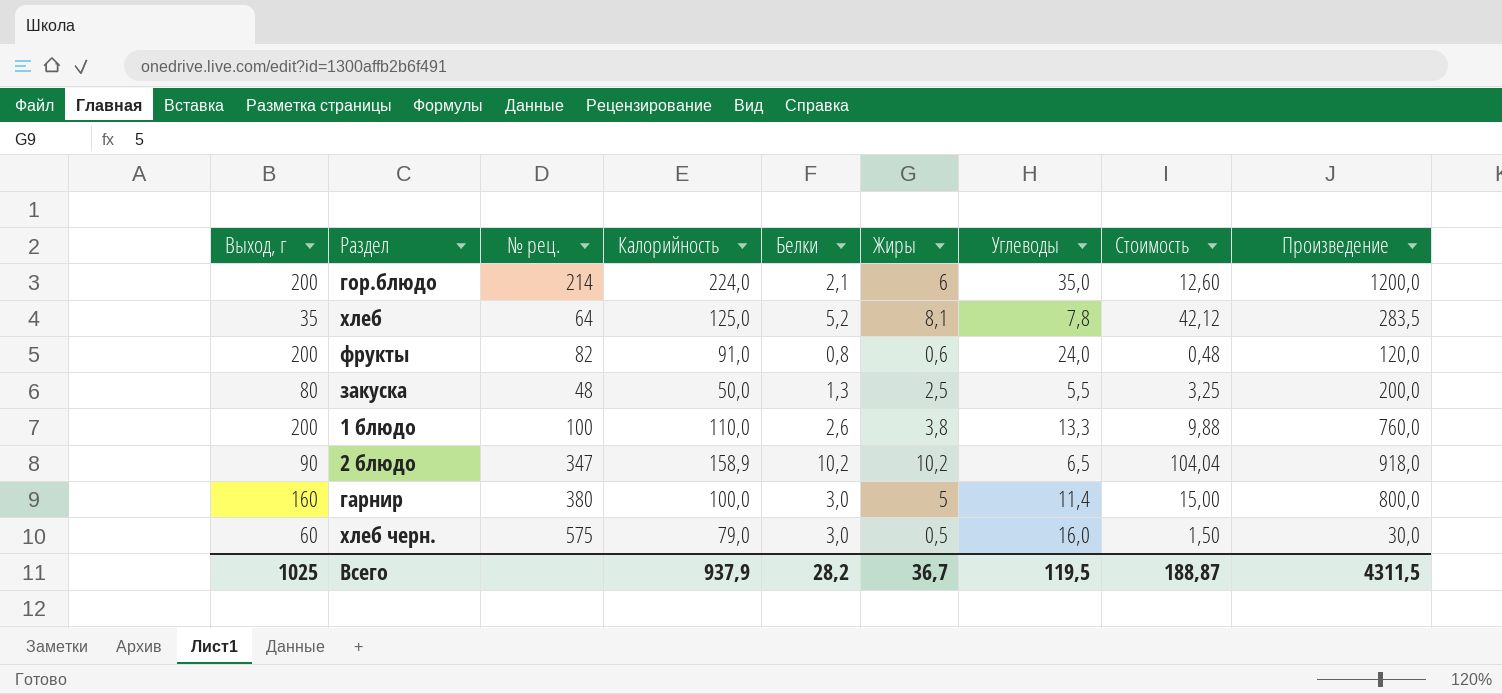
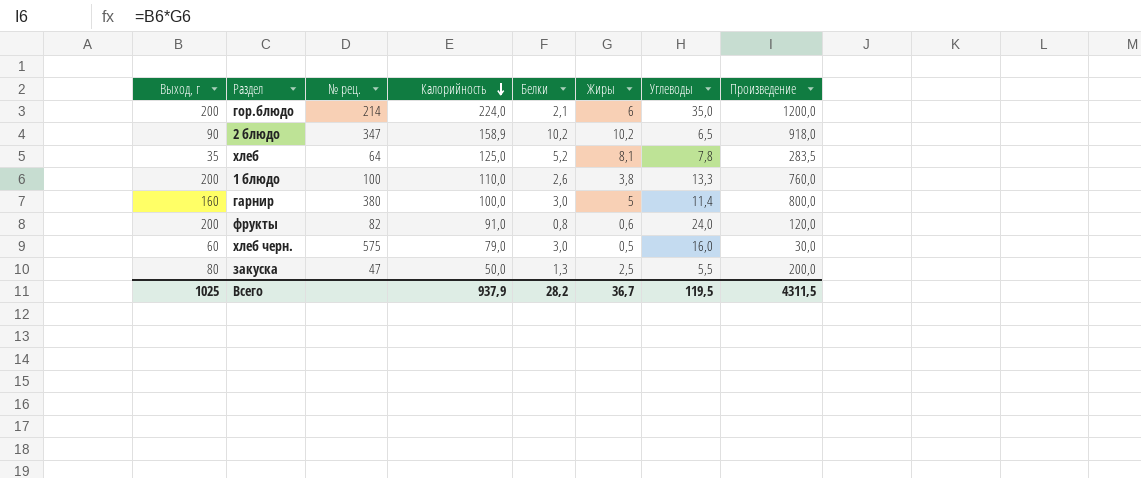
row order: none -> Калорийность descending
column Стоимость | formula: [Белки] * [Жиры] -> none
закуска | № рец.: 48 -> 47

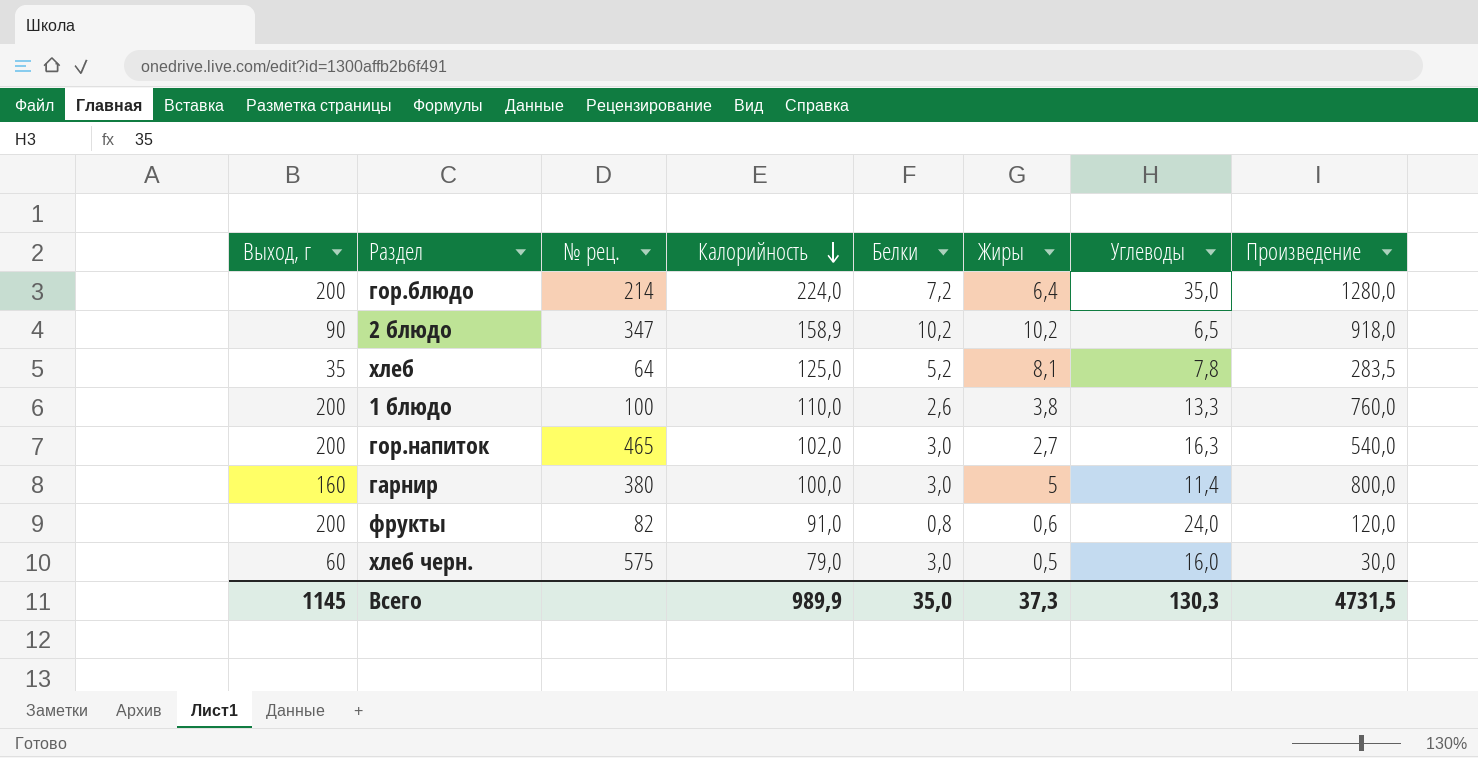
row закуска: 80 | 47 | 50,0 | 1,3 | 2,5 | 5,5 | 200,0 -> none
гор.блюдо | Белки: 2,1 -> 7,2
гор.блюдо | Жиры: 6 -> 6,4
гор.блюдо | Произведение: 1200,0 -> 1280,0
row гор.напиток: none -> 200 | 465 | 102,0 | 3,0 | 2,7 | 16,3 | 540,0
Всего | Выход, г: 1025 -> 1145
Всего | Калорийность: 937,9 -> 989,9
Всего | Белки: 28,2 -> 35,0
Всего | Жиры: 36,7 -> 37,3
Всего | Углеводы: 119,5 -> 130,3
Всего | Произведение: 4311,5 -> 4731,5

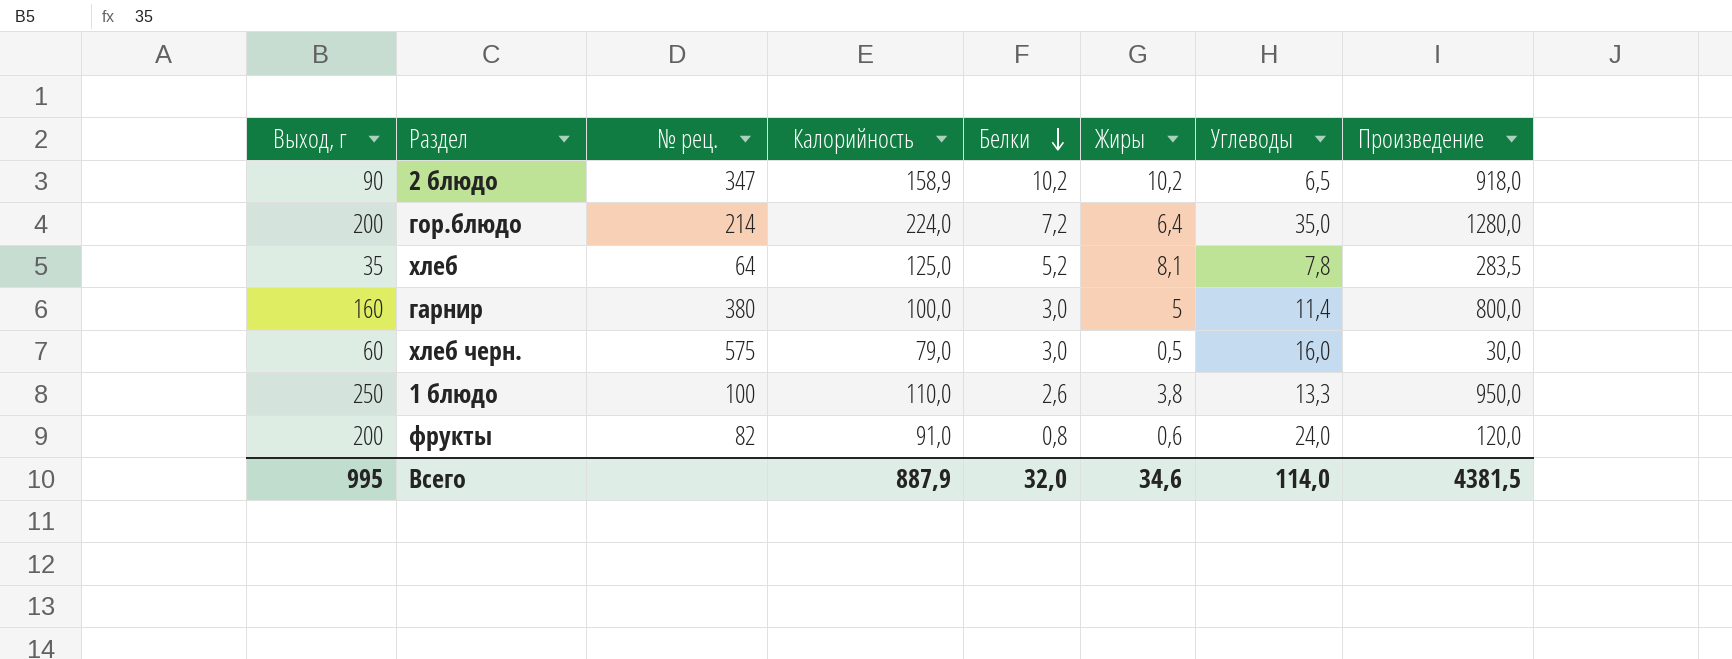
row order: Калорийность descending -> Белки descending
row гор.напиток: 200 | 465 | 102,0 | 3,0 | 2,7 | 16,3 | 540,0 -> none
1 блюдо | Выход, г: 200 -> 250
1 блюдо | Произведение: 760,0 -> 950,0
Всего | Выход, г: 1145 -> 995
Всего | Калорийность: 989,9 -> 887,9
Всего | Белки: 35,0 -> 32,0
Всего | Жиры: 37,3 -> 34,6
Всего | Углеводы: 130,3 -> 114,0
Всего | Произведение: 4731,5 -> 4381,5

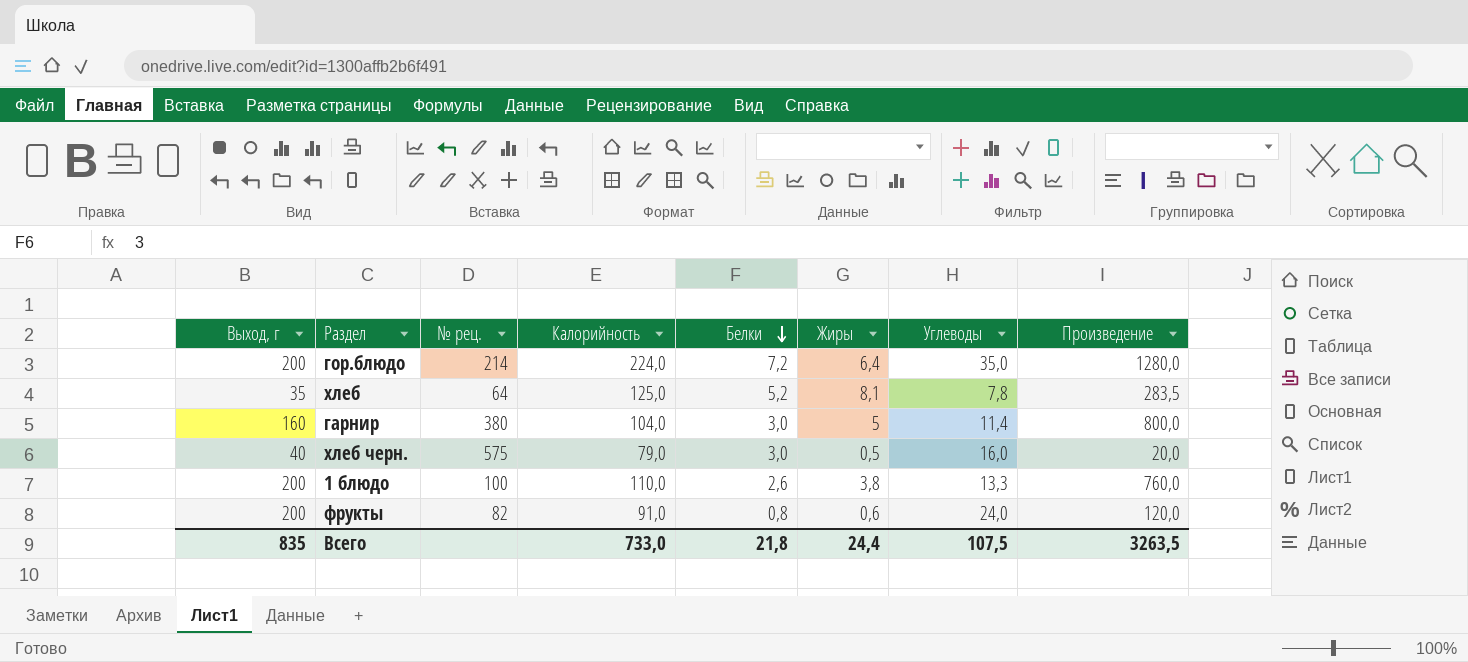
row 2 блюдо: 90 | 347 | 158,9 | 10,2 | 10,2 | 6,5 | 918,0 -> none
гарнир | Калорийность: 100,0 -> 104,0
хлеб черн. | Выход, г: 60 -> 40
хлеб черн. | Произведение: 30,0 -> 20,0
1 блюдо | Выход, г: 250 -> 200
1 блюдо | Произведение: 950,0 -> 760,0
Всего | Выход, г: 995 -> 835
Всего | Калорийность: 887,9 -> 733,0
Всего | Белки: 32,0 -> 21,8
Всего | Жиры: 34,6 -> 24,4
Всего | Углеводы: 114,0 -> 107,5
Всего | Произведение: 4381,5 -> 3263,5

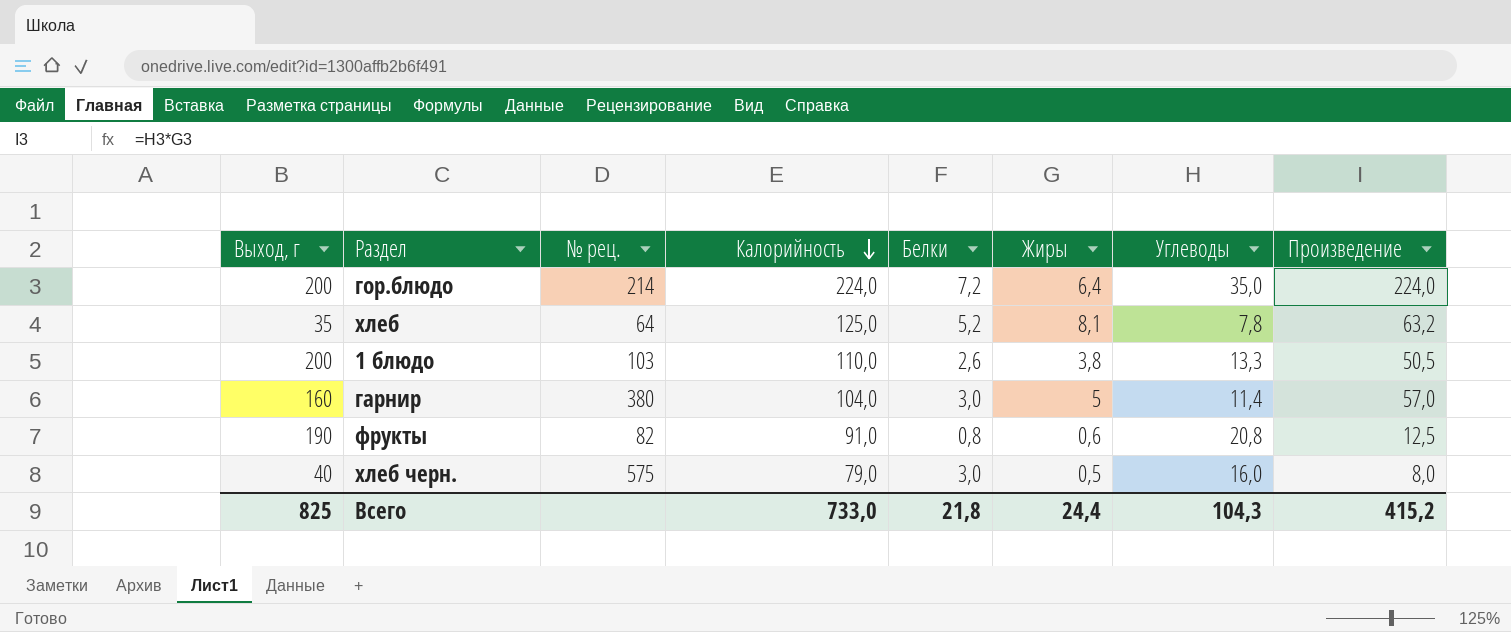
row order: Белки descending -> Калорийность descending
column Произведение | formula: [Выход, г] * [Жиры] -> [Жиры] * [Углеводы]
1 блюдо | № рец.: 100 -> 103
фрукты | Выход, г: 200 -> 190
фрукты | Углеводы: 24,0 -> 20,8
Всего | Выход, г: 835 -> 825
Всего | Углеводы: 107,5 -> 104,3
Всего | Произведение: 3263,5 -> 415,2

